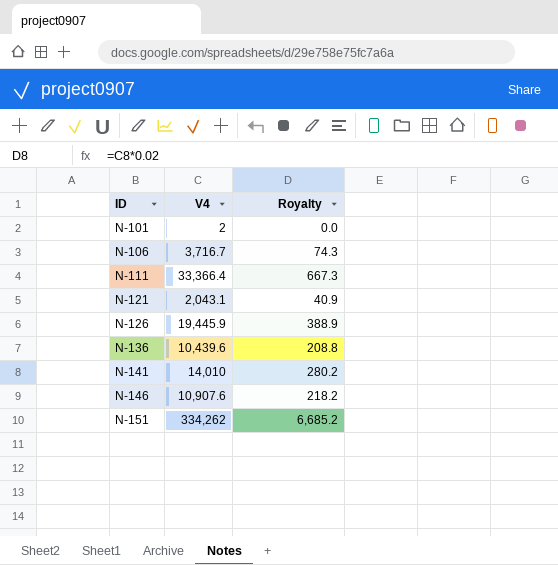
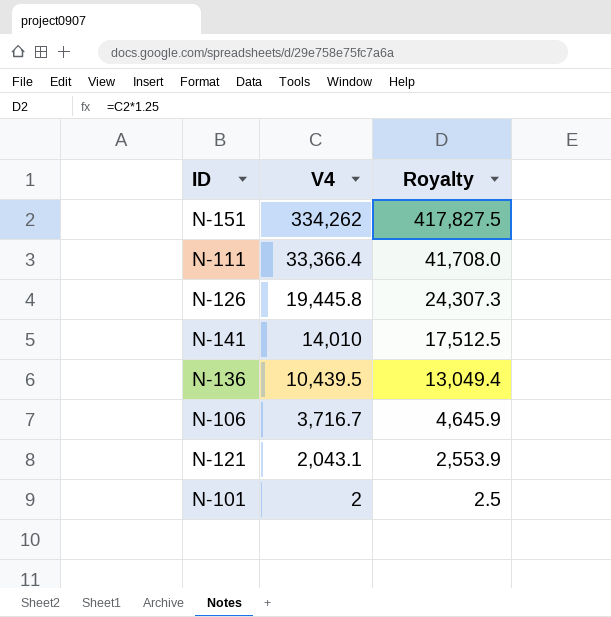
row order: ID ascending -> V4 descending
column Royalty | formula: [V4] * 0.02 -> [V4] * 1.25
row N-146: 10,907.6 | 218.2 -> none
N-126 | V4: 19,445.9 -> 19,445.8
N-136 | V4: 10,439.6 -> 10,439.5

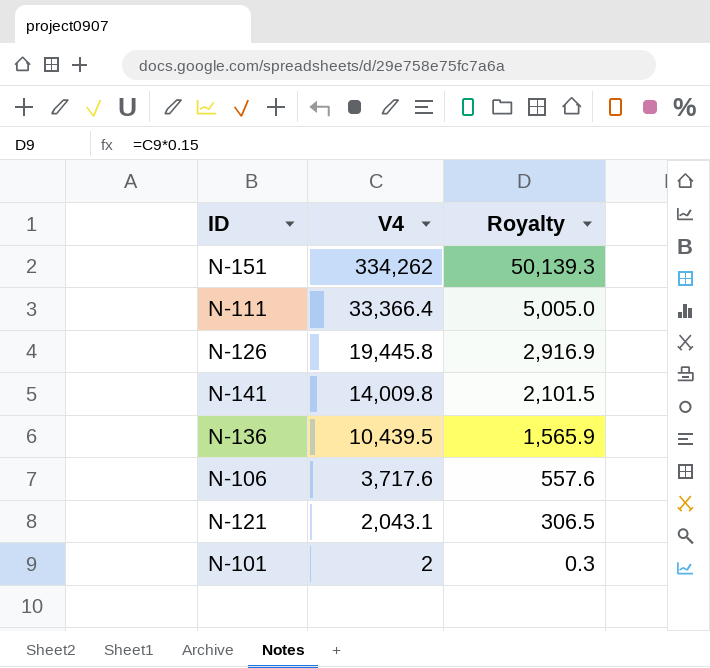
column Royalty | formula: [V4] * 1.25 -> [V4] * 0.15
N-141 | V4: 14,010 -> 14,009.8
N-106 | V4: 3,716.7 -> 3,717.6

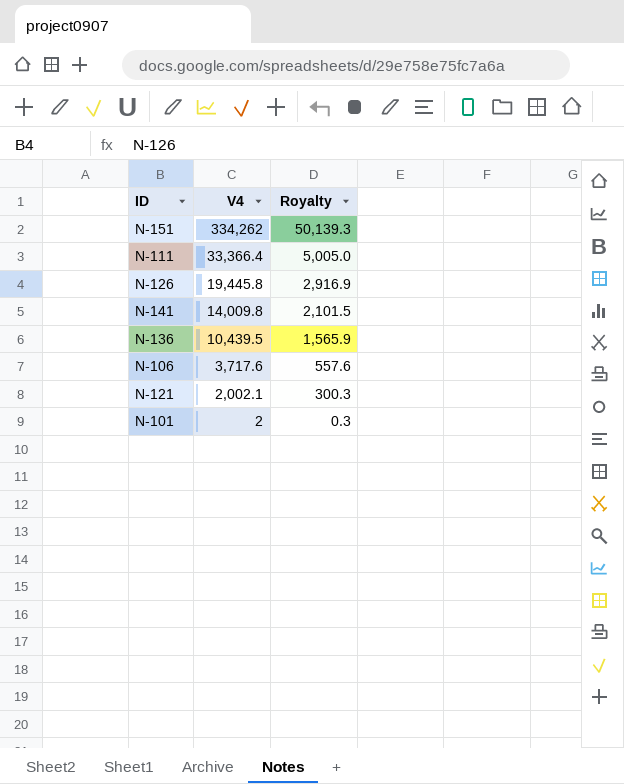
N-121 | V4: 2,043.1 -> 2,002.1
N-121 | Royalty: 306.5 -> 300.3

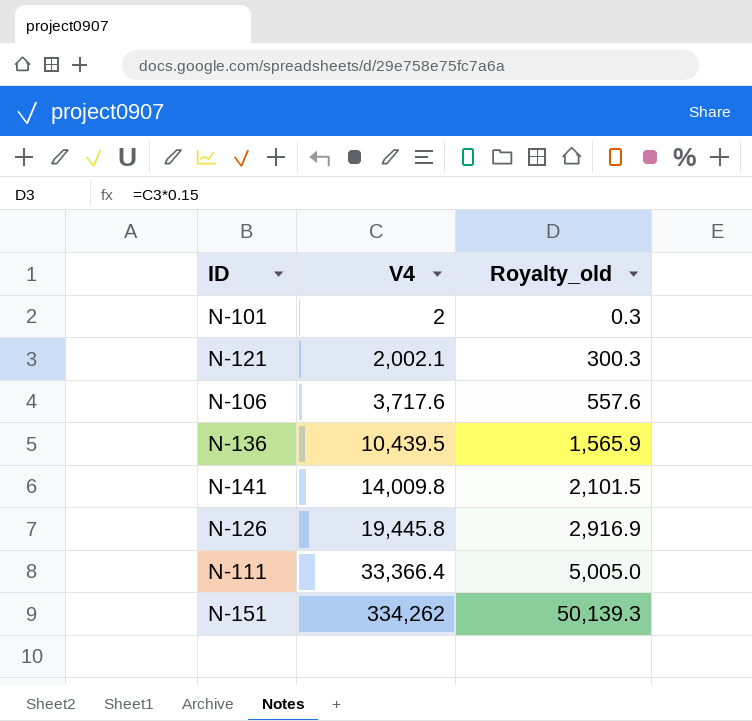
row order: V4 descending -> V4 ascending
column name: Royalty -> Royalty_old

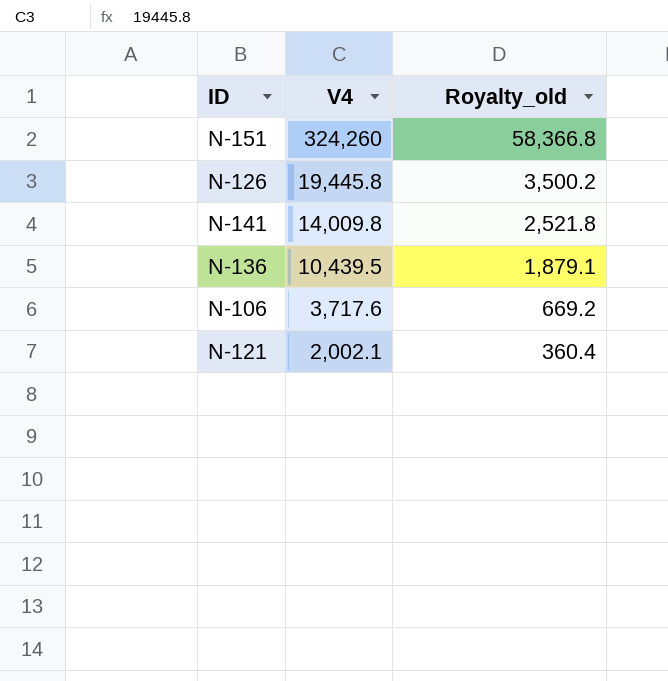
row order: V4 ascending -> V4 descending
column Royalty_old | formula: [V4] * 0.15 -> [V4] * 0.18
row N-101: 2 | 0.3 -> none
row N-111: 33,366.4 | 5,005.0 -> none
N-151 | V4: 334,262 -> 324,260

